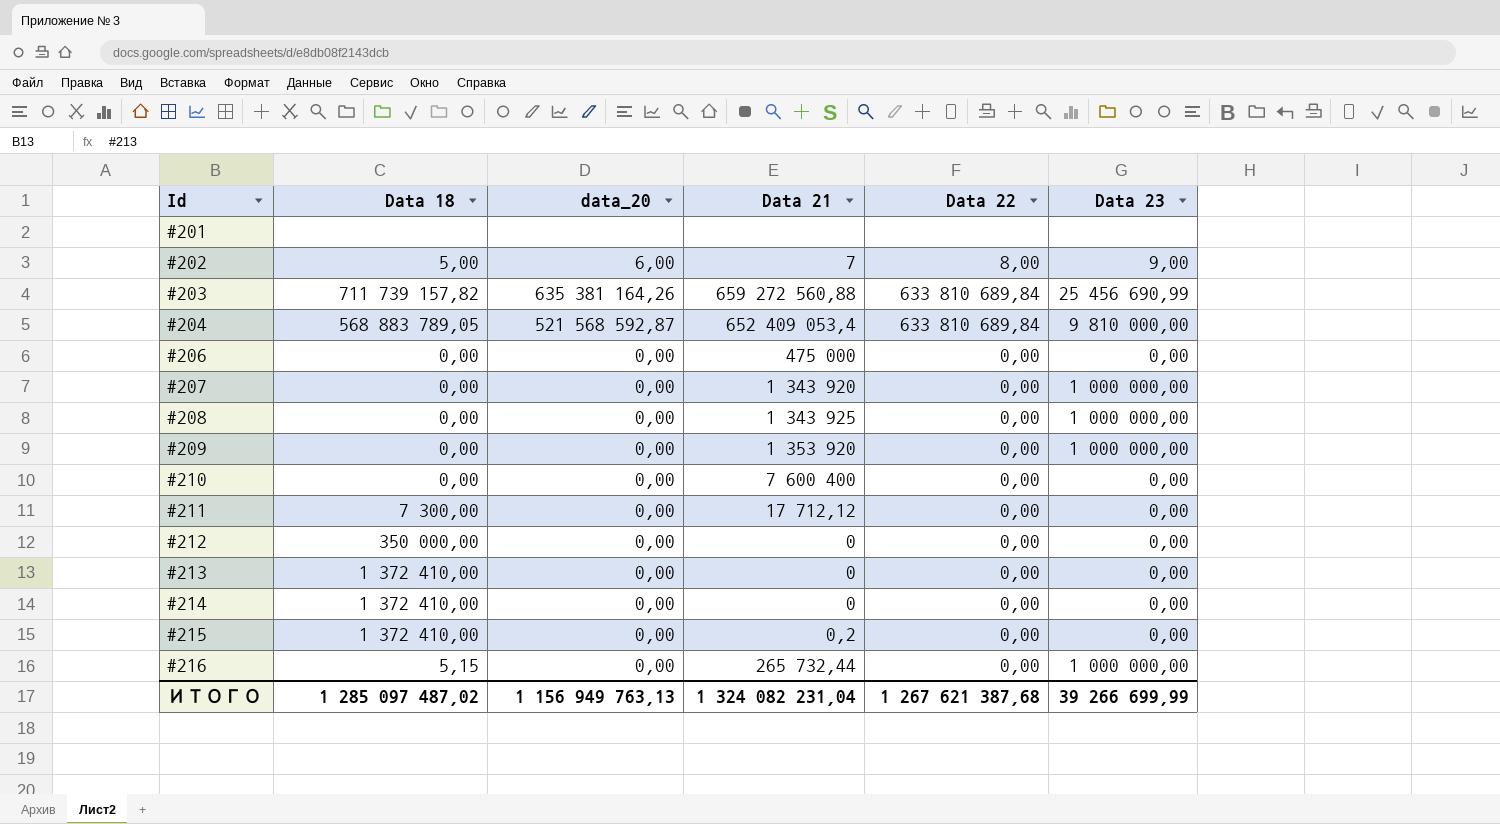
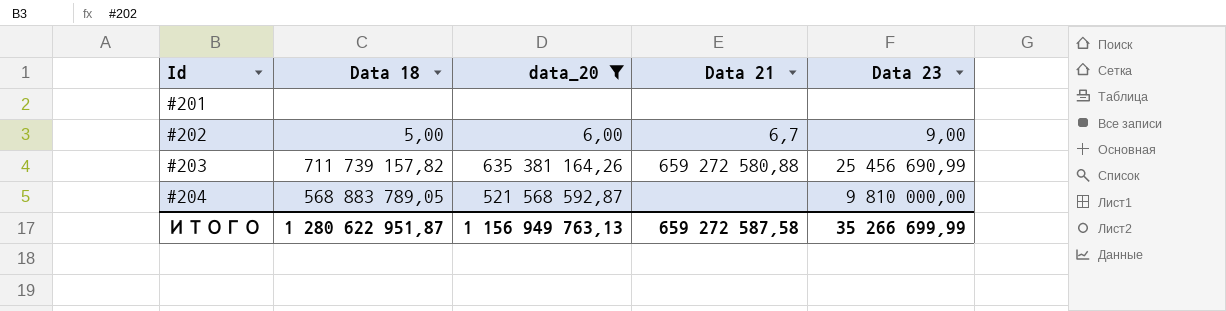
filter: none -> data_20 != 0,00
column Data 22 | position: 5 -> none
#202 | Data 21: 7 -> 6,7
#203 | Data 21: 659 272 560,88 -> 659 272 580,88
#204 | Data 21: 652 409 053,4 -> none
ИТОГО | Data 18: 1 285 097 487,02 -> 1 280 622 951,87
ИТОГО | Data 21: 1 324 082 231,04 -> 659 272 587,58
ИТОГО | Data 23: 39 266 699,99 -> 35 266 699,99

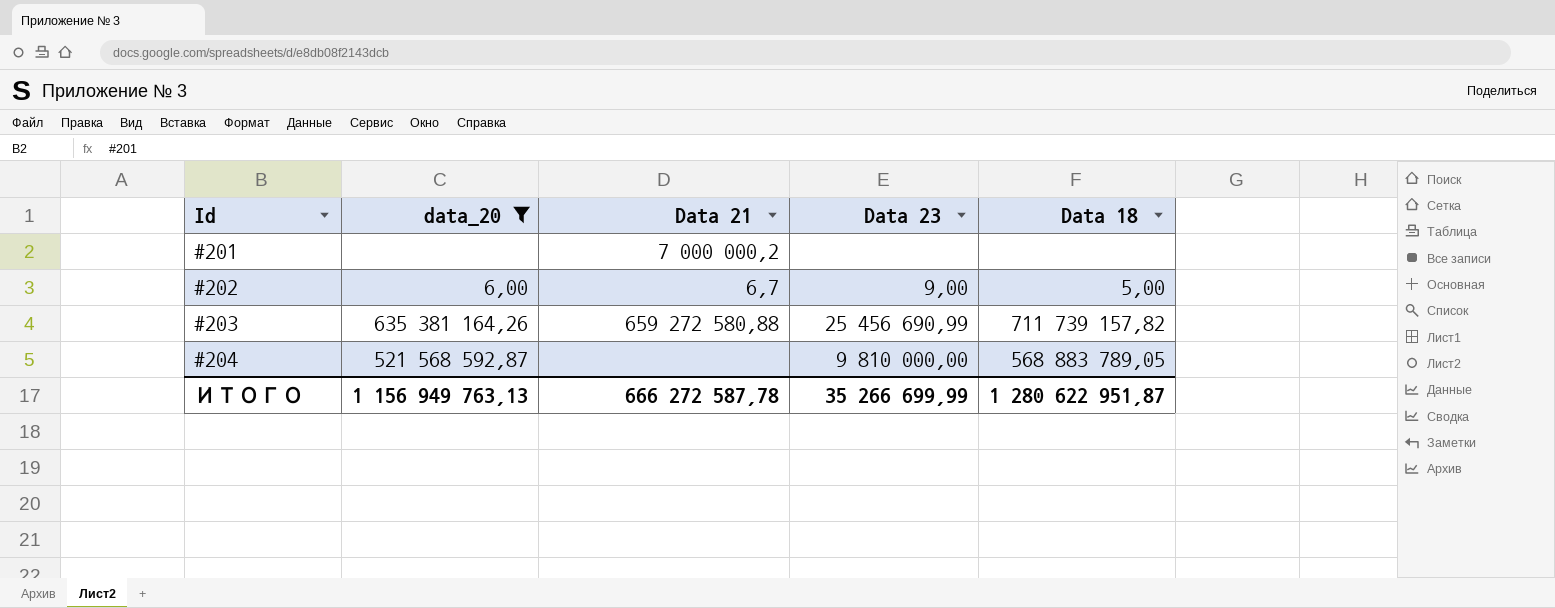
column Data 18 | position: 2 -> 5
#201 | Data 21: none -> 7 000 000,2
ИТОГО | Data 21: 659 272 587,58 -> 666 272 587,78

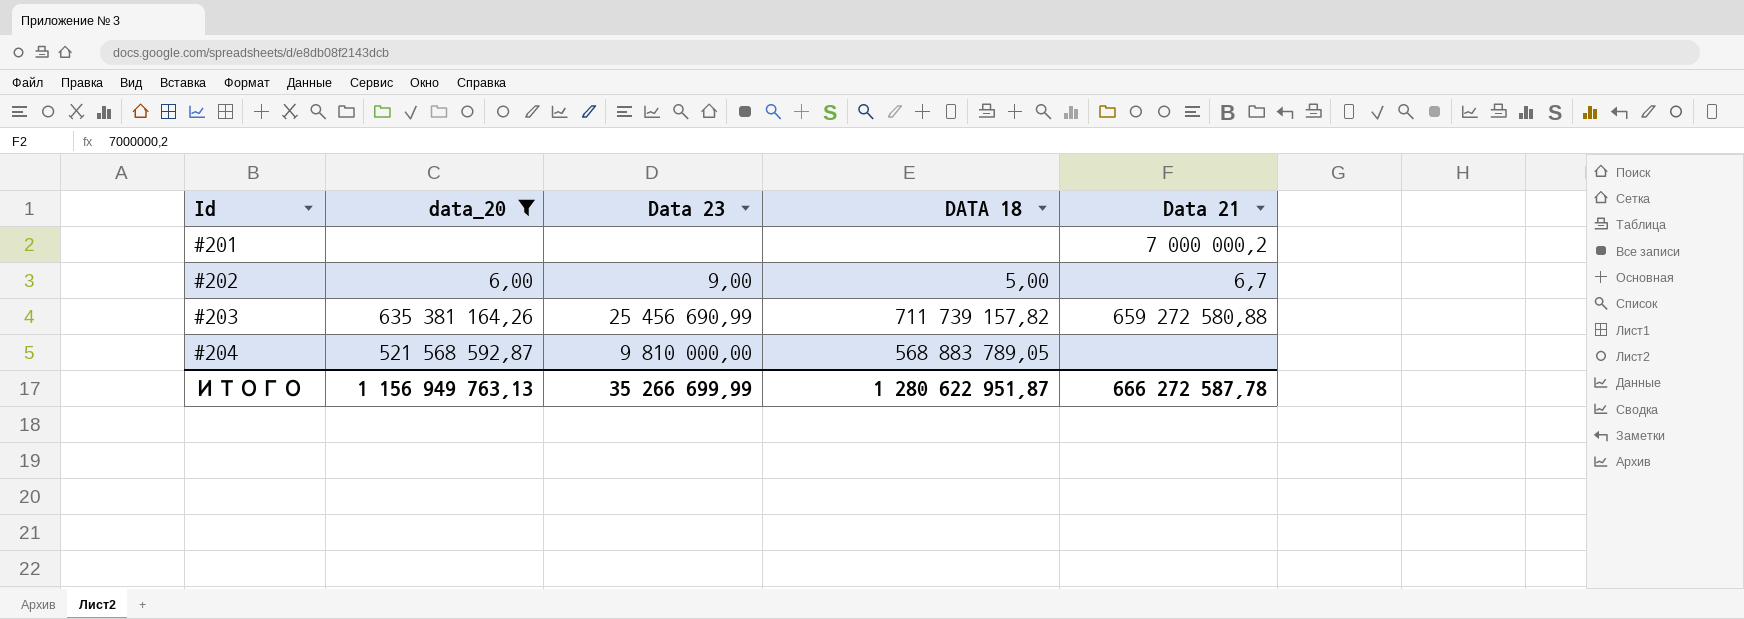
column name: Data 18 -> DATA 18
column Data 21 | position: 3 -> 5

